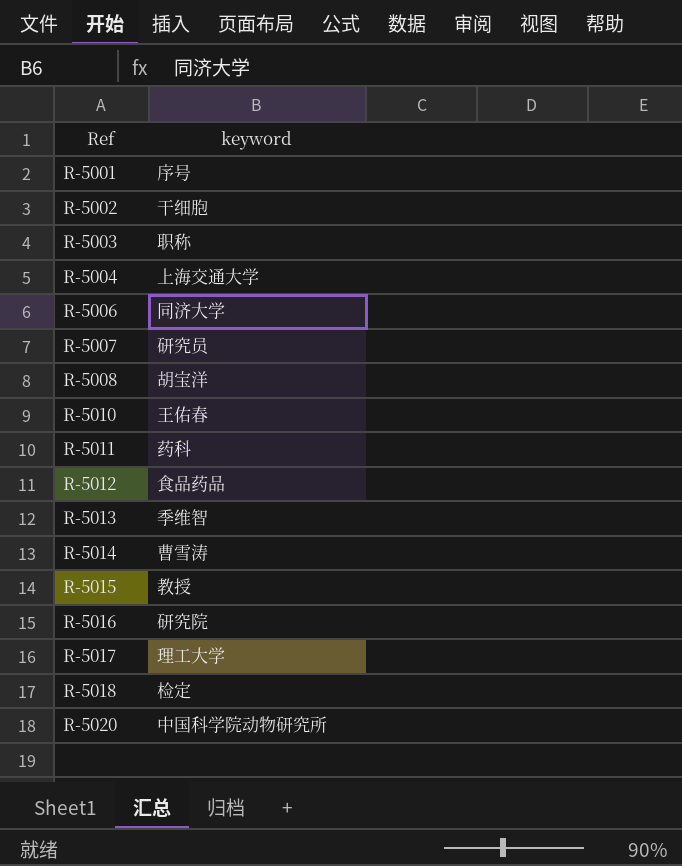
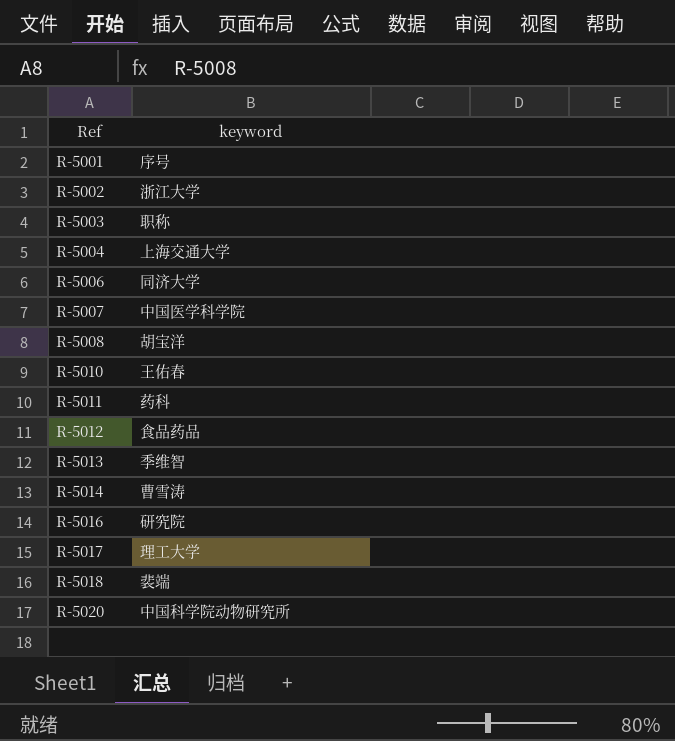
row R-5015: 教授 -> none
R-5002 | keyword: 干细胞 -> 浙江大学
R-5007 | keyword: 研究员 -> 中国医学科学院
R-5018 | keyword: 检定 -> 裴端

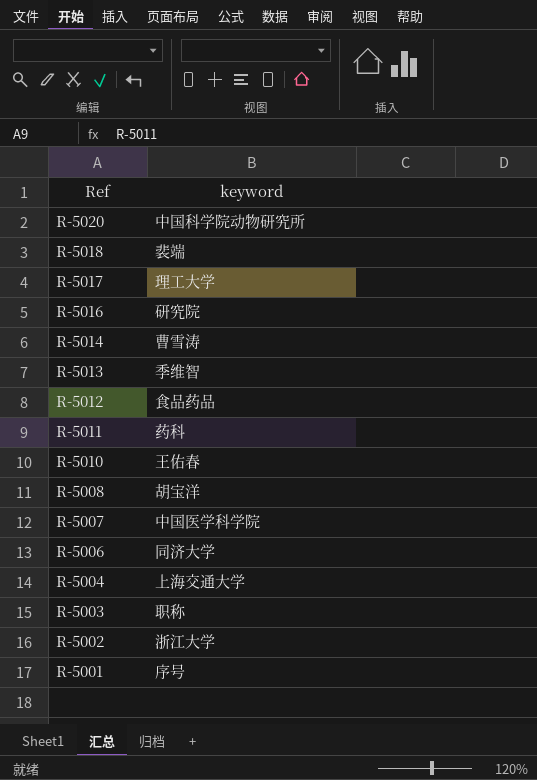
row order: Ref ascending -> Ref descending

